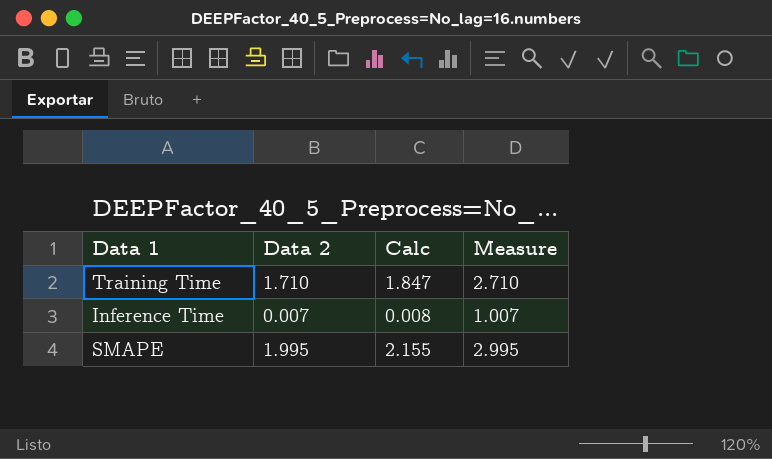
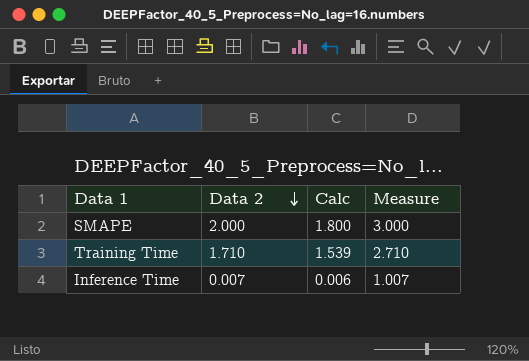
row order: none -> Data 2 descending
column Calc | formula: [Data 2] * 1.08 -> [Data 2] * 0.9
SMAPE | Data 2: 1.995 -> 2.000
SMAPE | Measure: 2.995 -> 3.000

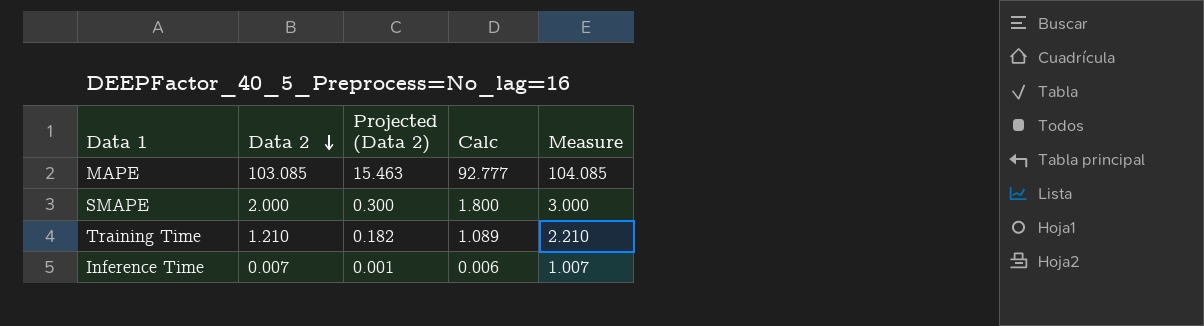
column Projected (Data 2) | formula: none -> [Data 2] * 0.15
row MAPE: none -> 103.085 | 15.463 | 92.777 | 104.085
Training Time | Data 2: 1.710 -> 1.210
Training Time | Calc: 1.539 -> 1.089
Training Time | Measure: 2.710 -> 2.210

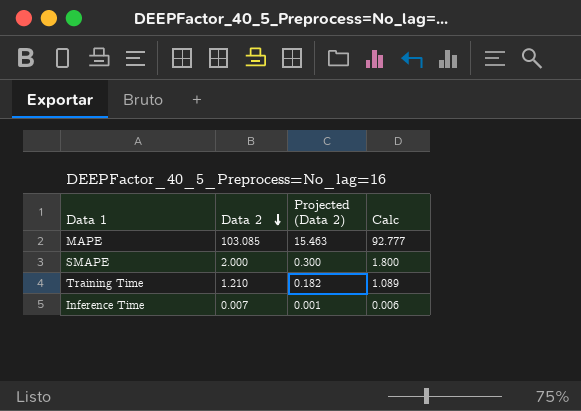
column Measure | formula: [Data 2] + 1 -> none

